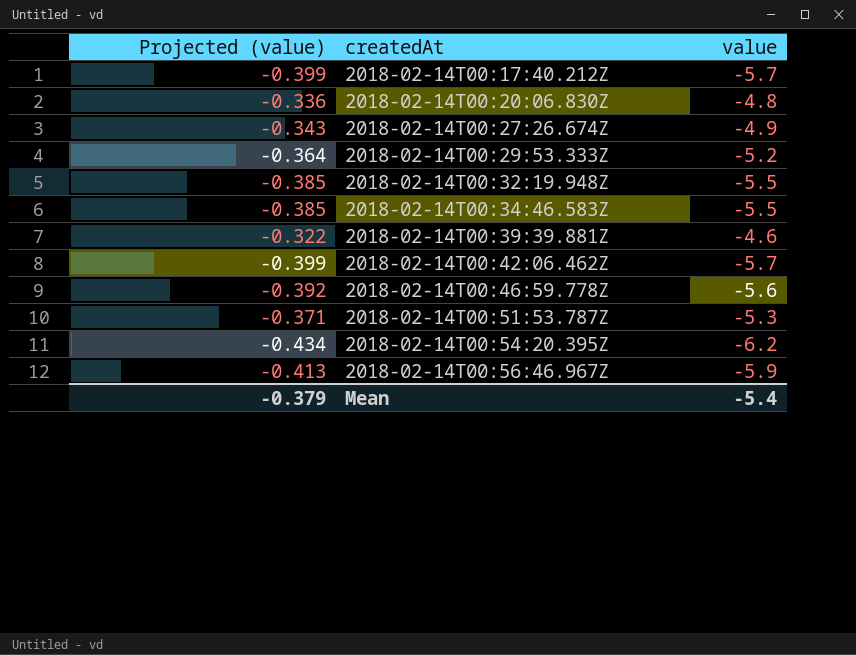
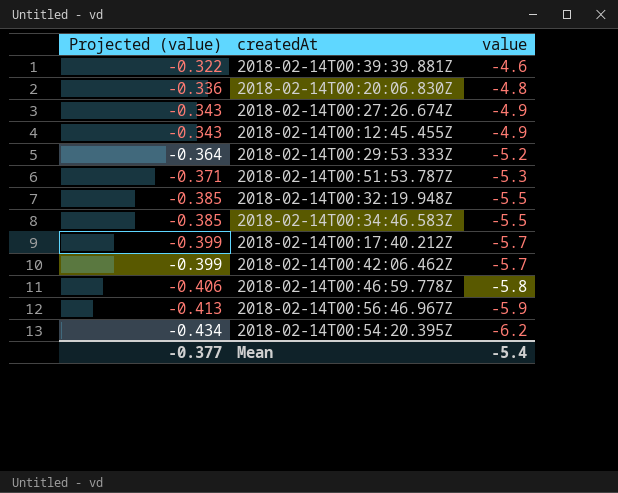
row order: createdAt ascending -> Projected (value) descending
row 2018-02-14T00:12:45.455Z: none -> -0.343 | -4.9
2018-02-14T00:46:59.778Z | Projected (value): -0.392 -> -0.406
2018-02-14T00:46:59.778Z | value: -5.6 -> -5.8
Mean | Projected (value): -0.379 -> -0.377

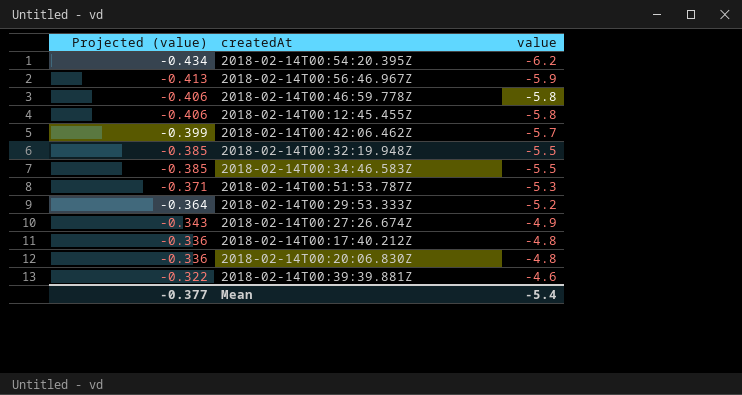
row order: Projected (value) descending -> Projected (value) ascending
2018-02-14T00:12:45.455Z | Projected (value): -0.343 -> -0.406
2018-02-14T00:12:45.455Z | value: -4.9 -> -5.8
2018-02-14T00:17:40.212Z | Projected (value): -0.399 -> -0.336
2018-02-14T00:17:40.212Z | value: -5.7 -> -4.8

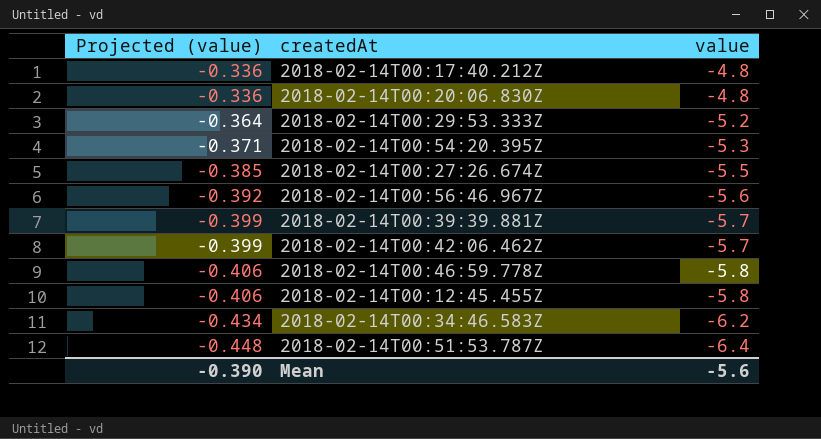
row order: Projected (value) ascending -> Projected (value) descending
row 2018-02-14T00:32:19.948Z: -0.385 | -5.5 -> none
2018-02-14T00:54:20.395Z | Projected (value): -0.434 -> -0.371
2018-02-14T00:54:20.395Z | value: -6.2 -> -5.3
2018-02-14T00:27:26.674Z | Projected (value): -0.343 -> -0.385
2018-02-14T00:27:26.674Z | value: -4.9 -> -5.5
2018-02-14T00:56:46.967Z | Projected (value): -0.413 -> -0.392
2018-02-14T00:56:46.967Z | value: -5.9 -> -5.6
2018-02-14T00:39:39.881Z | Projected (value): -0.322 -> -0.399
2018-02-14T00:39:39.881Z | value: -4.6 -> -5.7
2018-02-14T00:34:46.583Z | Projected (value): -0.385 -> -0.434
2018-02-14T00:34:46.583Z | value: -5.5 -> -6.2
2018-02-14T00:51:53.787Z | Projected (value): -0.371 -> -0.448
2018-02-14T00:51:53.787Z | value: -5.3 -> -6.4
Mean | Projected (value): -0.377 -> -0.390
Mean | value: -5.4 -> -5.6

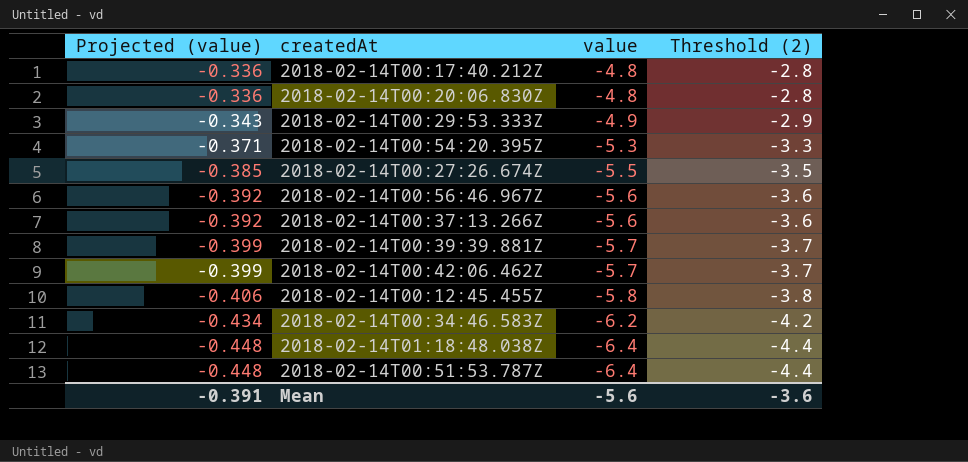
column Threshold (2) | formula: none -> [value] + 2
row 2018-02-14T00:46:59.778Z: -0.406 | -5.8 -> none
2018-02-14T00:29:53.333Z | Projected (value): -0.364 -> -0.343
2018-02-14T00:29:53.333Z | value: -5.2 -> -4.9
row 2018-02-14T00:37:13.266Z: none -> -0.392 | -5.6 | -3.6
row 2018-02-14T01:18:48.038Z: none -> -0.448 | -6.4 | -4.4
Mean | Projected (value): -0.390 -> -0.391

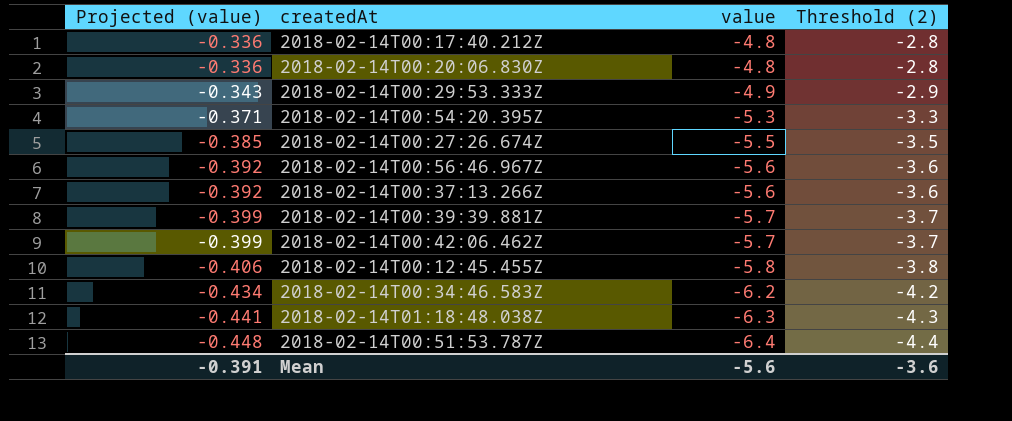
2018-02-14T01:18:48.038Z | Projected (value): -0.448 -> -0.441
2018-02-14T01:18:48.038Z | value: -6.4 -> -6.3
2018-02-14T01:18:48.038Z | Threshold (2): -4.4 -> -4.3

